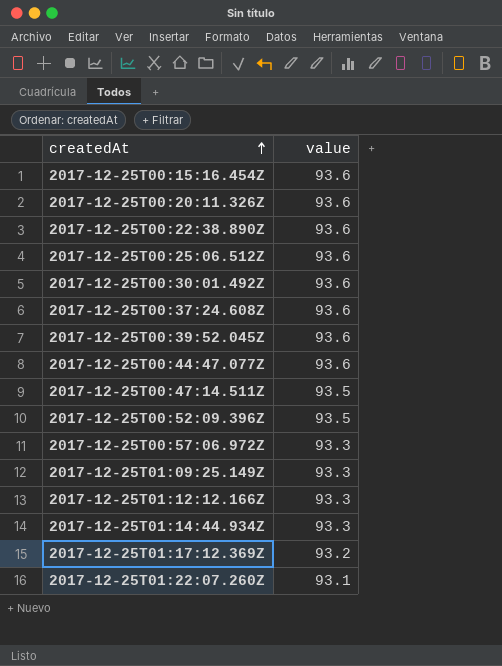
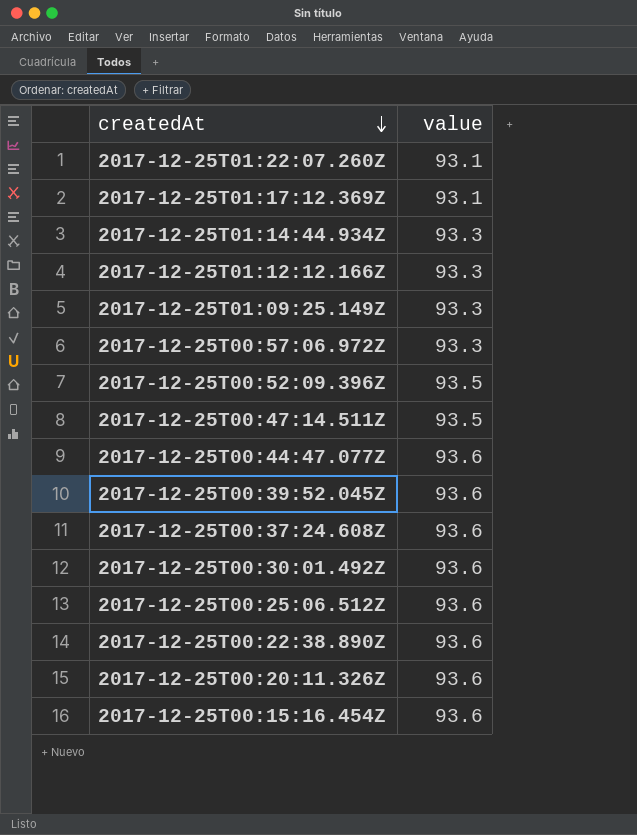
row order: createdAt ascending -> createdAt descending
2017-12-25T01:17:12.369Z | value: 93.2 -> 93.1

